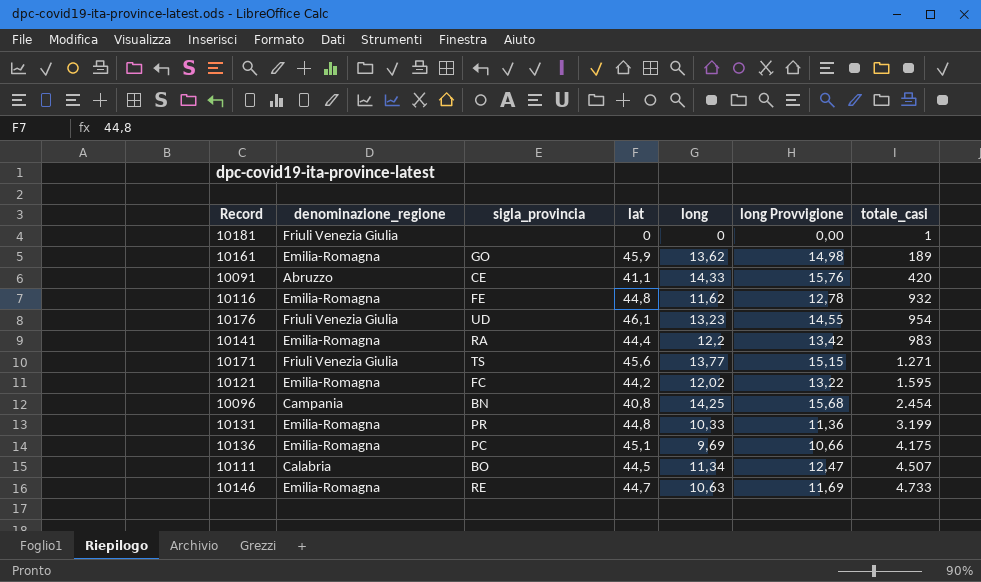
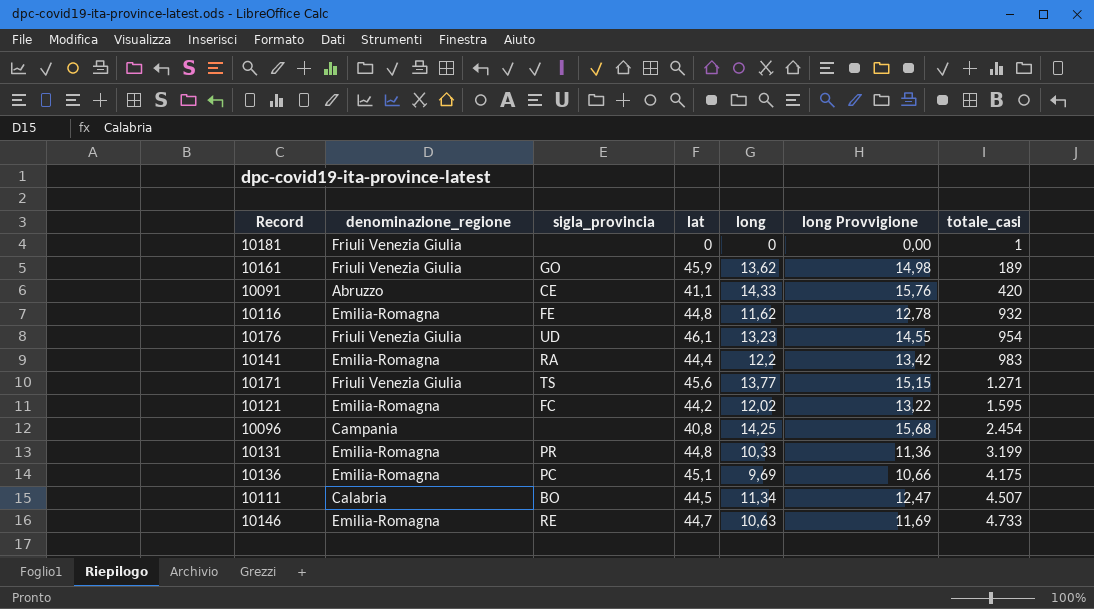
10161 | denominazione_regione: Emilia-Romagna -> Friuli Venezia Giulia
10096 | sigla_provincia: BN -> none

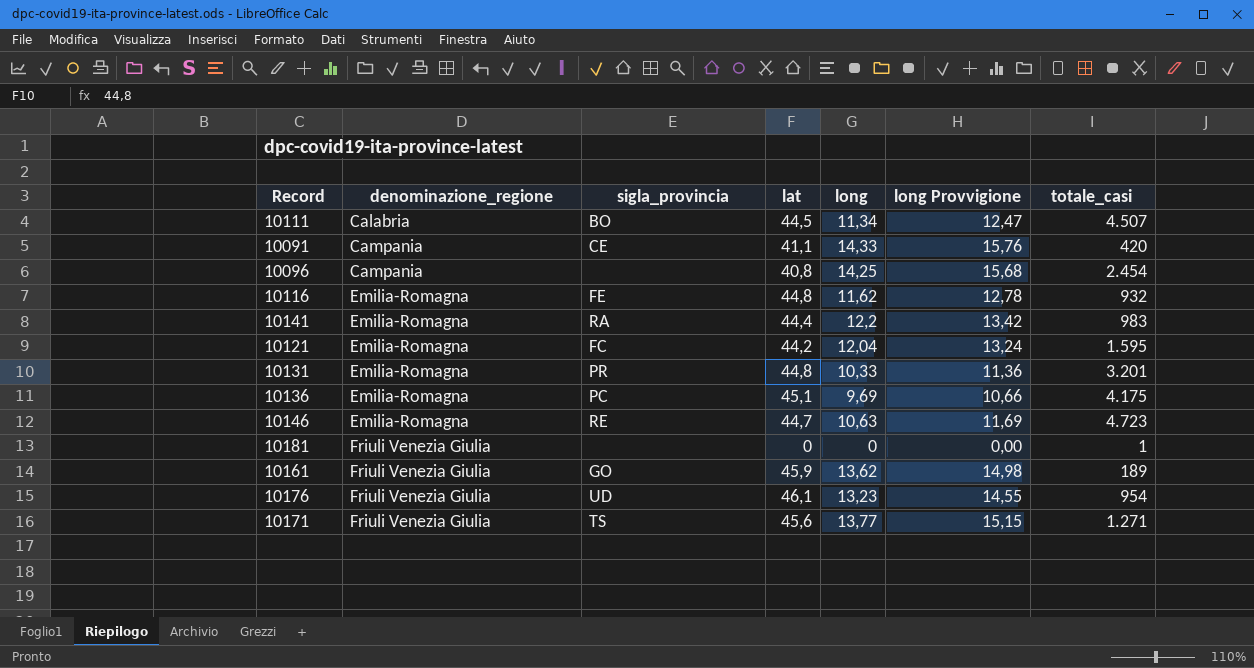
row order: totale_casi ascending -> denominazione_regione ascending
10091 | denominazione_regione: Abruzzo -> Campania
10121 | long: 12,02 -> 12,04
10121 | long Provvigione: 13,22 -> 13,24
10131 | totale_casi: 3.199 -> 3.201
10146 | totale_casi: 4.733 -> 4.723

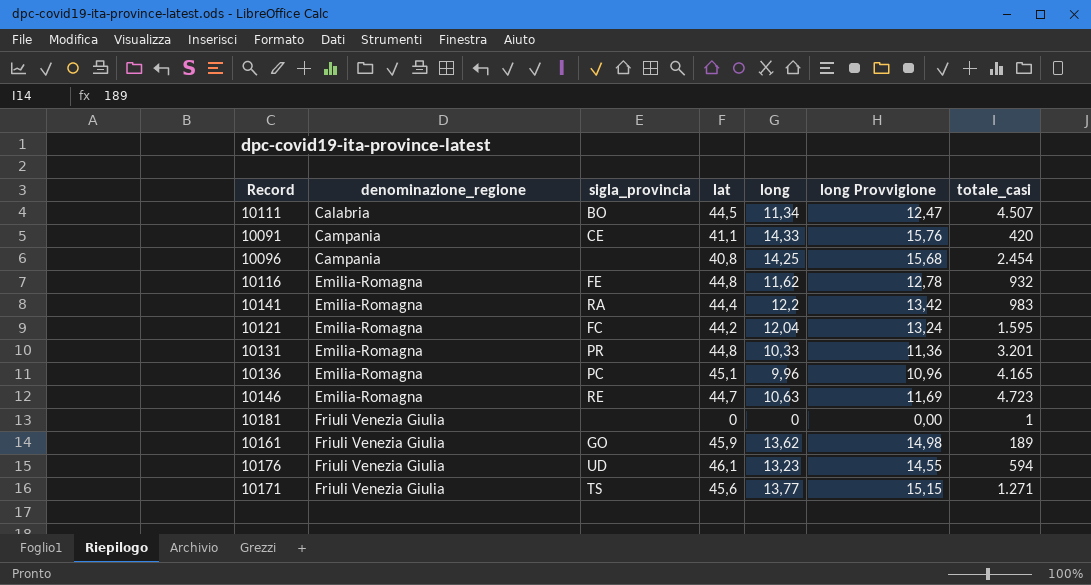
10136 | long: 9,69 -> 9,96
10136 | long Provvigione: 10,66 -> 10,96
10136 | totale_casi: 4.175 -> 4.165
10176 | totale_casi: 954 -> 594

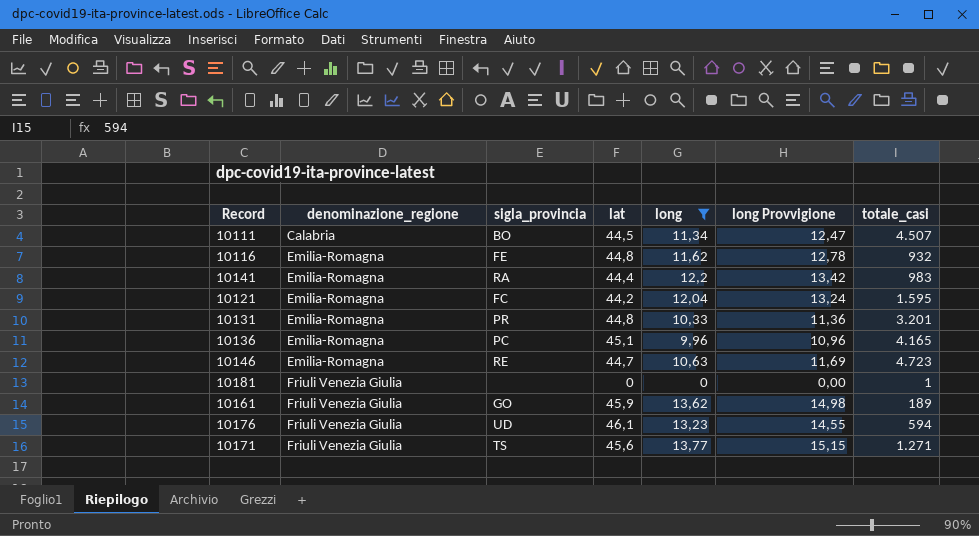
filter: none -> long <= 13,77

